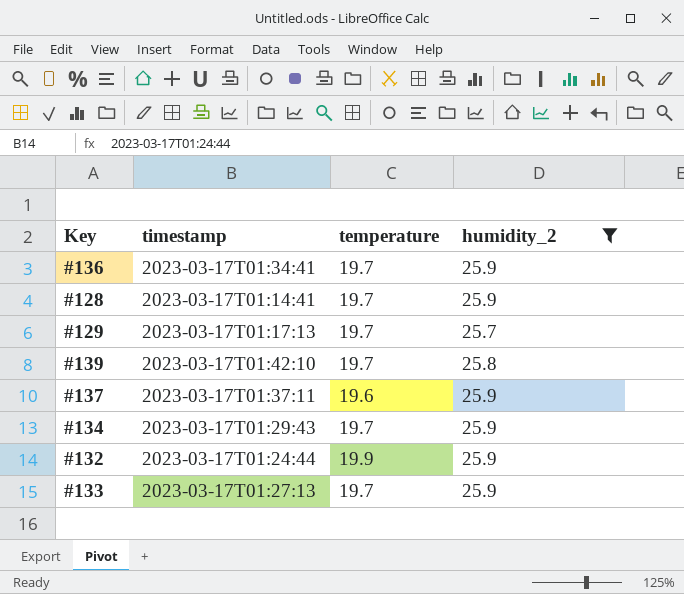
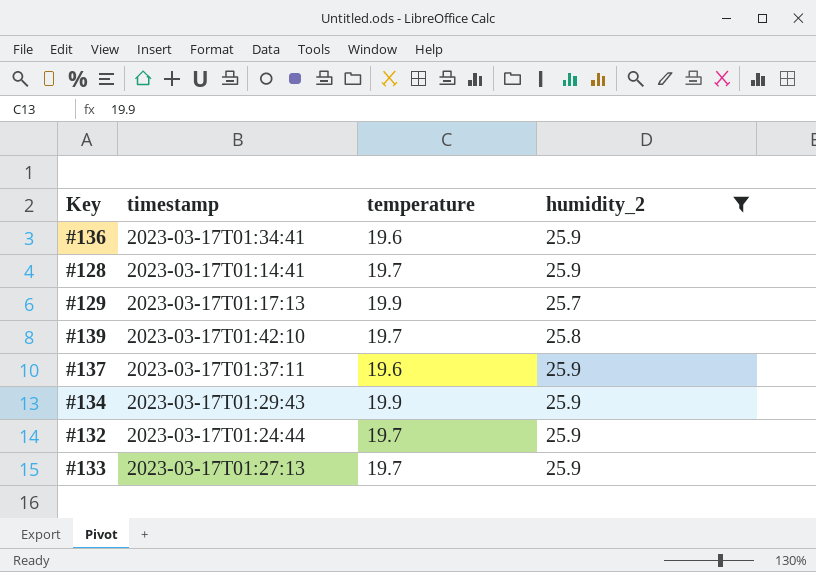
#136 | temperature: 19.7 -> 19.6
#129 | temperature: 19.7 -> 19.9
#134 | temperature: 19.7 -> 19.9
#132 | temperature: 19.9 -> 19.7

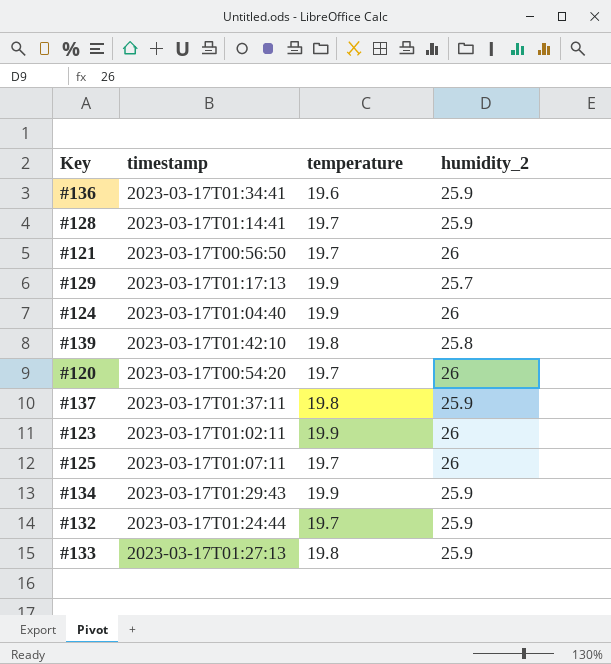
filter: humidity_2 != 26 -> none
#139 | temperature: 19.7 -> 19.8
#137 | temperature: 19.6 -> 19.8
#133 | temperature: 19.7 -> 19.8

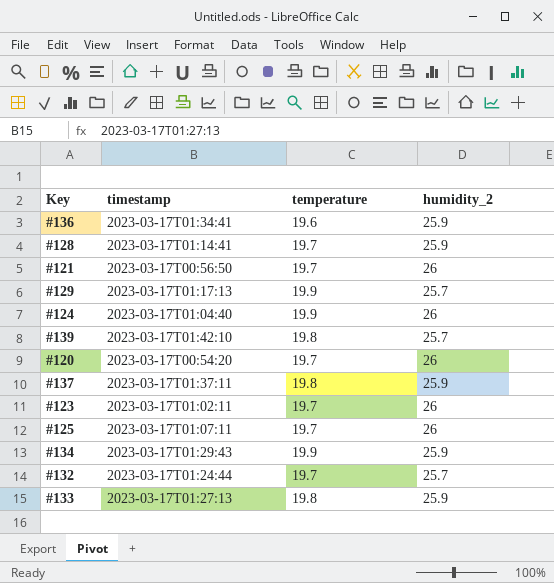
#139 | humidity_2: 25.8 -> 25.7
#123 | temperature: 19.9 -> 19.7
#132 | humidity_2: 25.9 -> 25.7

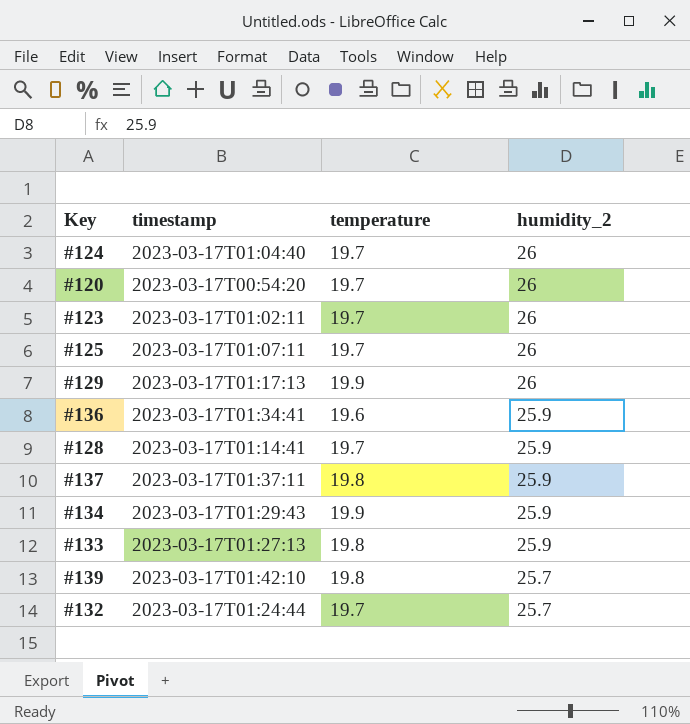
row order: none -> humidity_2 descending
row #121: 2023-03-17T00:56:50 | 19.7 | 26 -> none
#124 | temperature: 19.9 -> 19.7
#129 | humidity_2: 25.7 -> 26

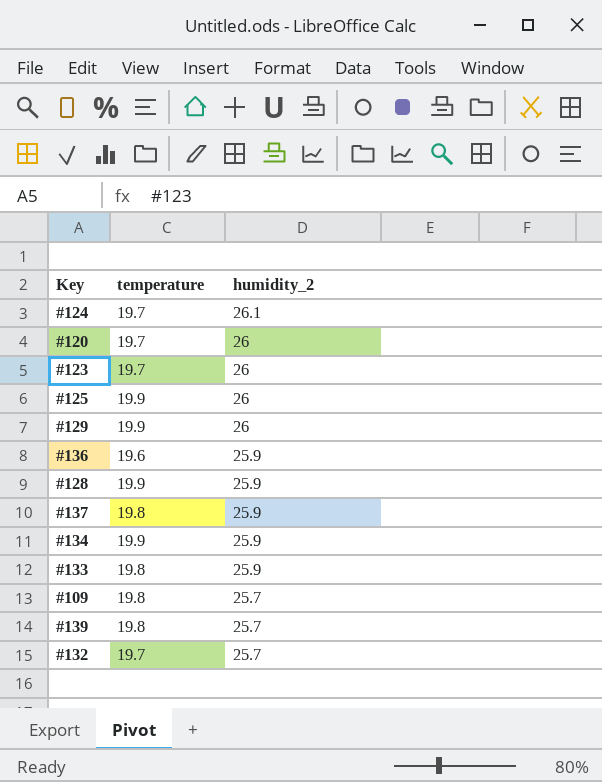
column timestamp | position: 2 -> none
#124 | humidity_2: 26 -> 26.1
#125 | temperature: 19.7 -> 19.9
#128 | temperature: 19.7 -> 19.9
row #109: none -> 19.8 | 25.7

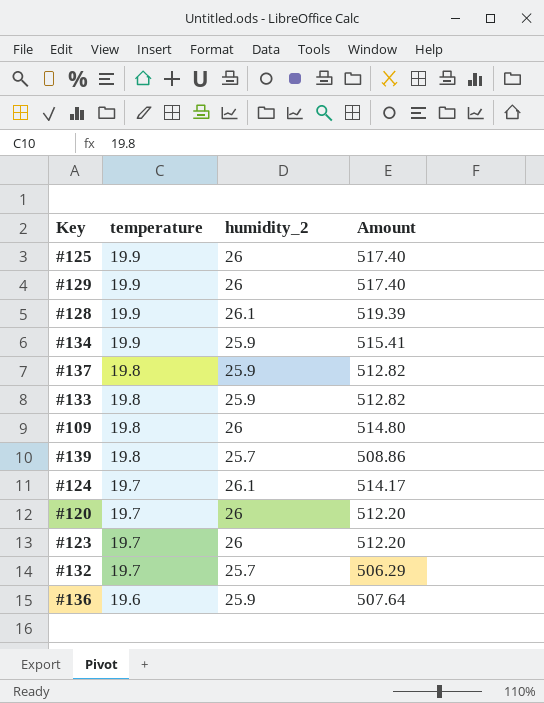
row order: humidity_2 descending -> temperature descending
column Amount | formula: none -> [temperature] * [humidity_2]
#128 | humidity_2: 25.9 -> 26.1
#109 | humidity_2: 25.7 -> 26

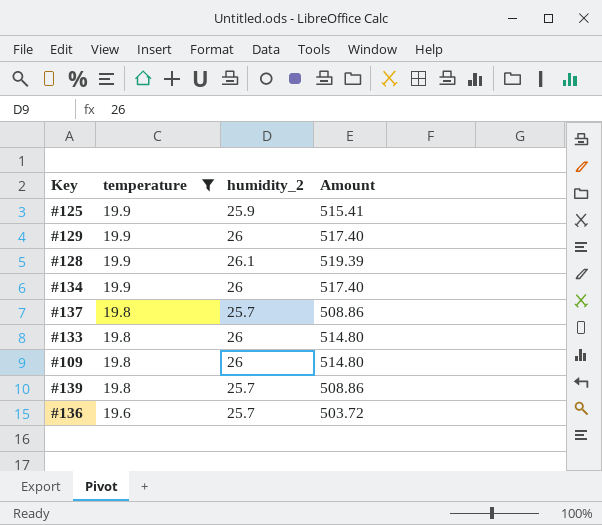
filter: none -> temperature != 19.7
#125 | humidity_2: 26 -> 25.9
#125 | Amount: 517.40 -> 515.41
#134 | humidity_2: 25.9 -> 26
#134 | Amount: 515.41 -> 517.40
#137 | humidity_2: 25.9 -> 25.7
#137 | Amount: 512.82 -> 508.86
#133 | humidity_2: 25.9 -> 26
#133 | Amount: 512.82 -> 514.80
#136 | humidity_2: 25.9 -> 25.7
#136 | Amount: 507.64 -> 503.72

